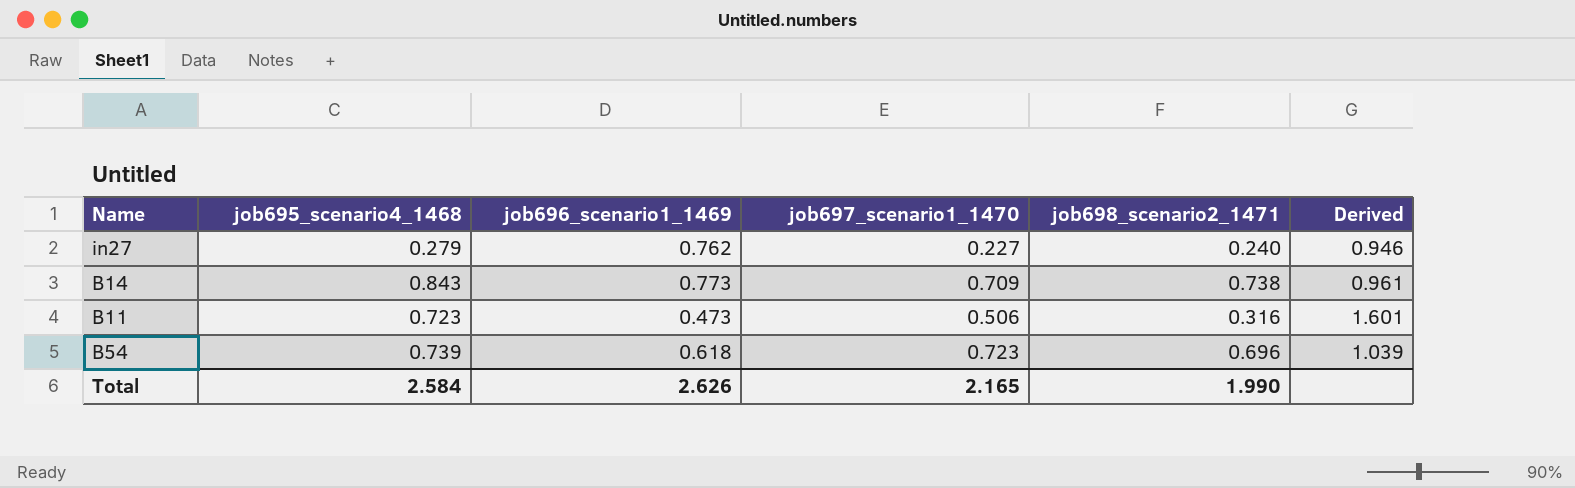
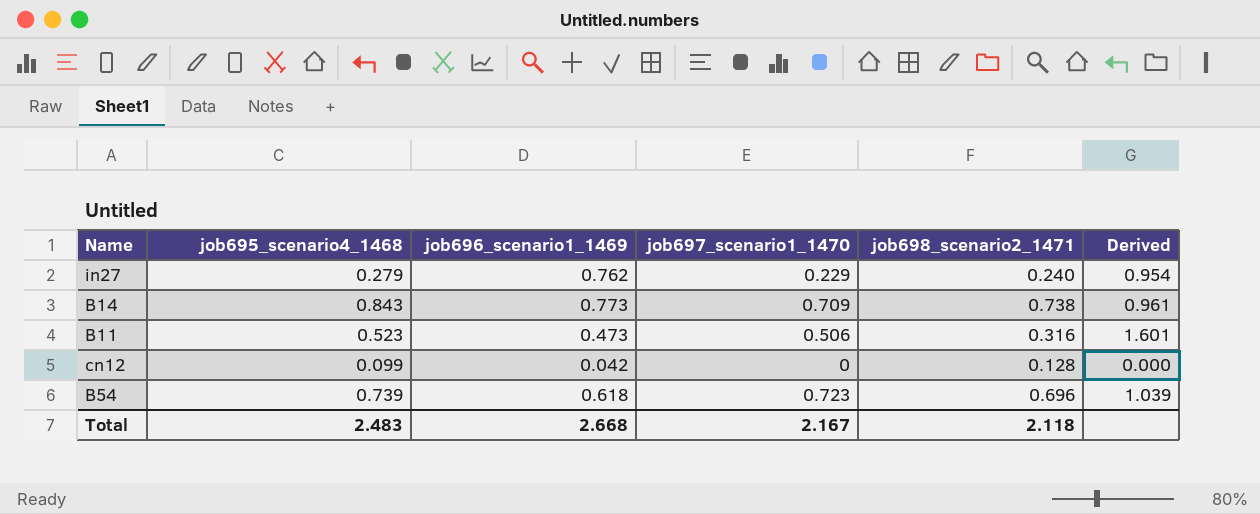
in27 | job697_scenario1_1470: 0.227 -> 0.229
in27 | Derived: 0.946 -> 0.954
B11 | job695_scenario4_1468: 0.723 -> 0.523
row cn12: none -> 0.099 | 0.042 | 0 | 0.128 | 0.000
Total | job695_scenario4_1468: 2.584 -> 2.483
Total | job696_scenario1_1469: 2.626 -> 2.668
Total | job697_scenario1_1470: 2.165 -> 2.167
Total | job698_scenario2_1471: 1.990 -> 2.118

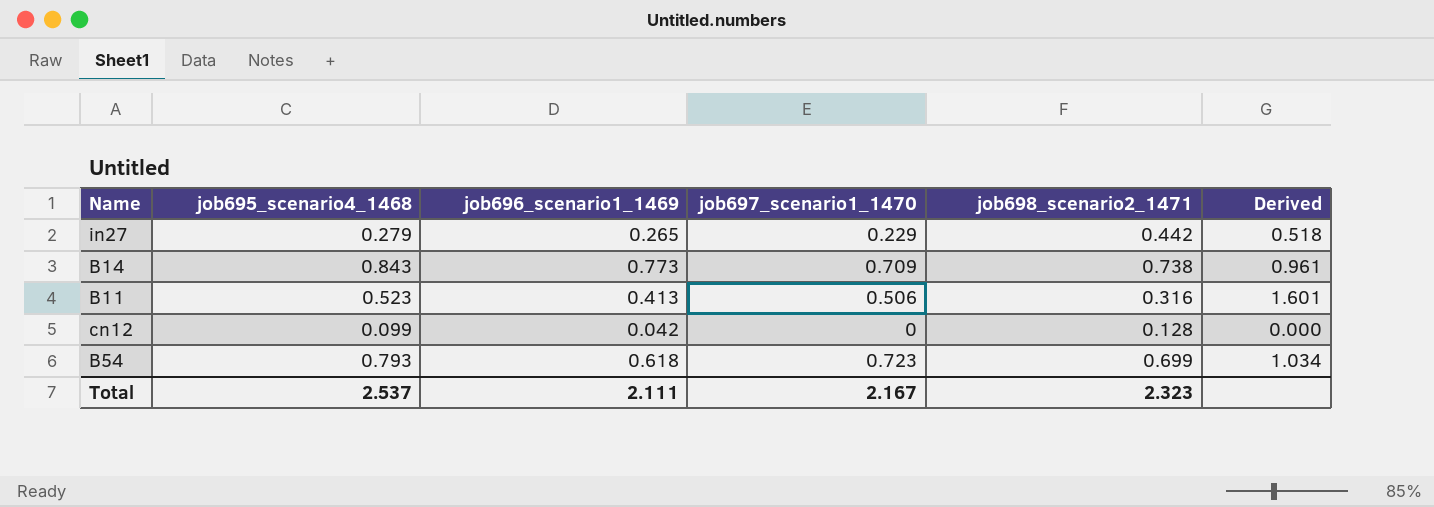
in27 | job696_scenario1_1469: 0.762 -> 0.265
in27 | job698_scenario2_1471: 0.240 -> 0.442
in27 | Derived: 0.954 -> 0.518
B11 | job696_scenario1_1469: 0.473 -> 0.413
B54 | job695_scenario4_1468: 0.739 -> 0.793
B54 | job698_scenario2_1471: 0.696 -> 0.699
B54 | Derived: 1.039 -> 1.034
Total | job695_scenario4_1468: 2.483 -> 2.537
Total | job696_scenario1_1469: 2.668 -> 2.111
Total | job698_scenario2_1471: 2.118 -> 2.323

